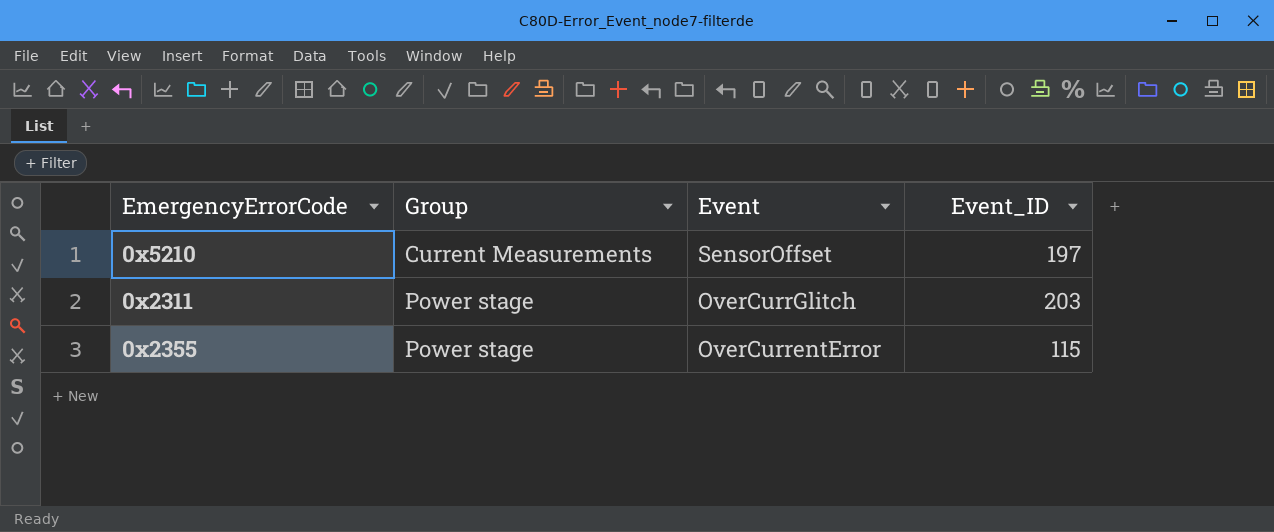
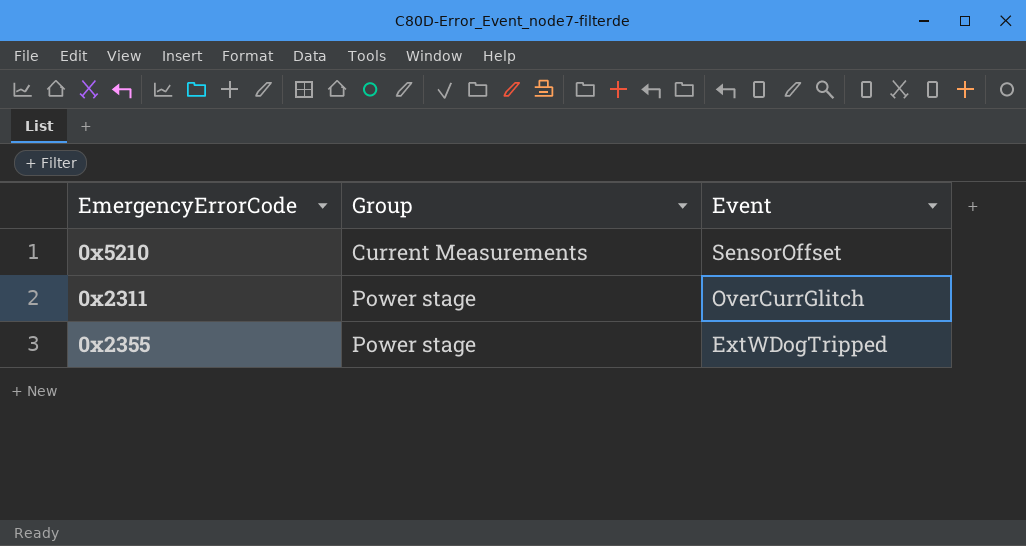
column Event_ID | position: 4 -> none
0x2355 | Event: OverCurrentError -> ExtWDogTripped

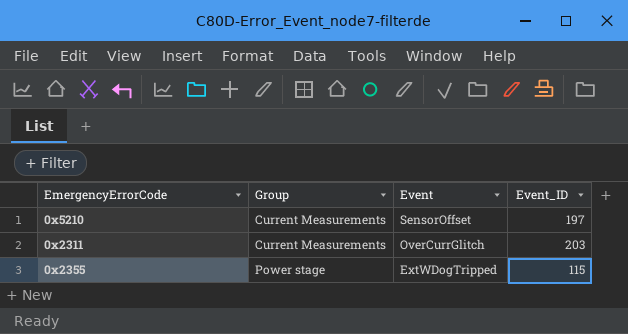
column Event_ID | position: none -> 4
0x2311 | Group: Power stage -> Current Measurements

